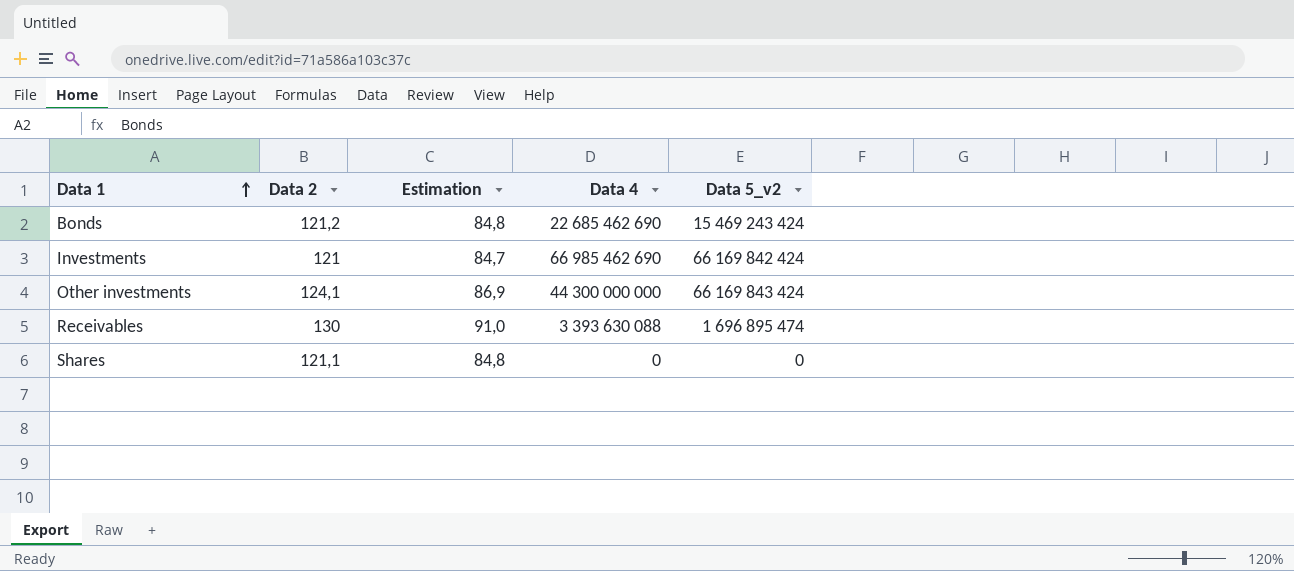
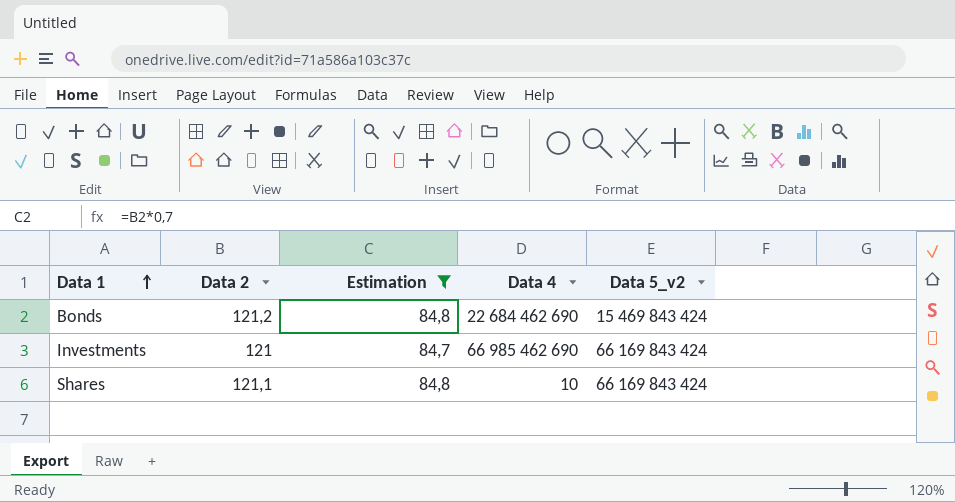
filter: none -> Estimation <= 84,8
Bonds | Data 4: 22 685 462 690 -> 22 684 462 690
Bonds | Data 5_v2: 15 469 243 424 -> 15 469 843 424
Investments | Data 5_v2: 66 169 842 424 -> 66 169 843 424
Shares | Data 4: 0 -> 10
Shares | Data 5_v2: 0 -> 66 169 843 424

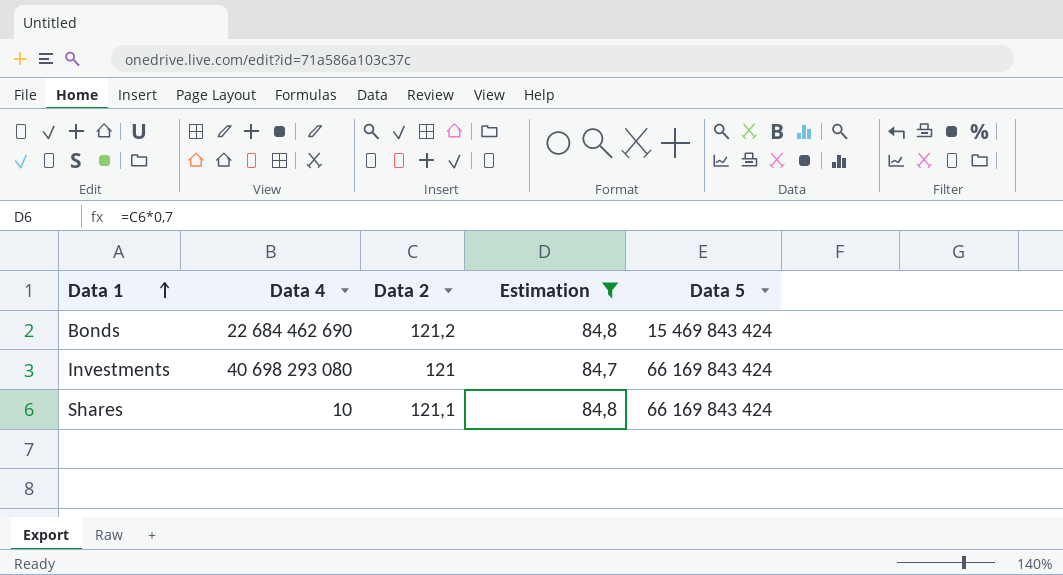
column Data 4 | position: 4 -> 2
column name: Data 5_v2 -> Data 5
Investments | Data 4: 66 985 462 690 -> 40 698 293 080

